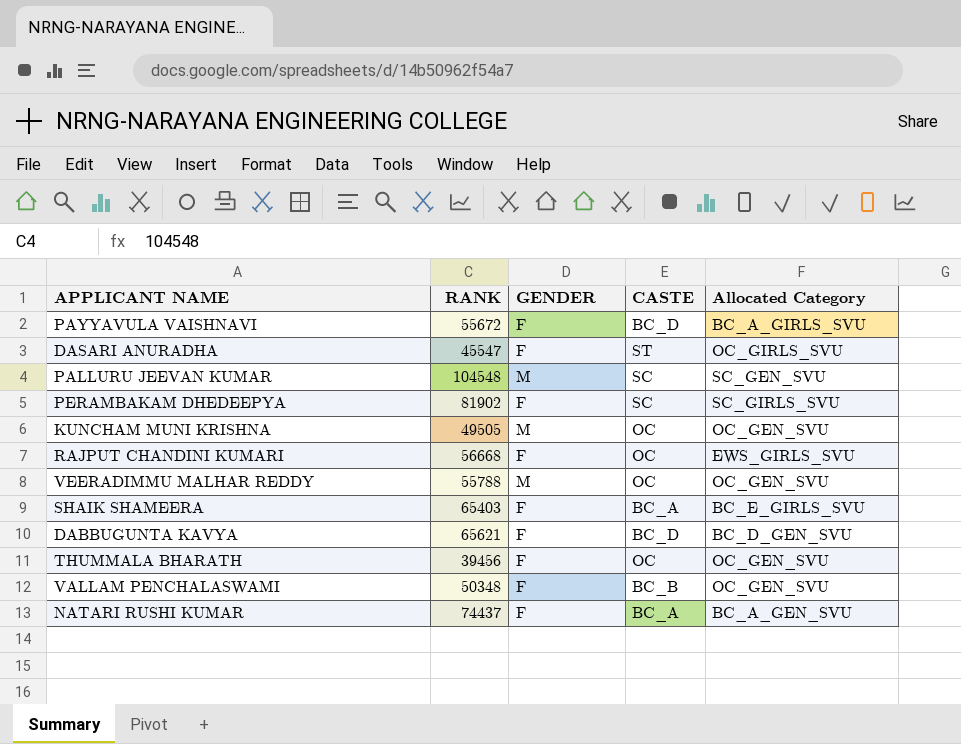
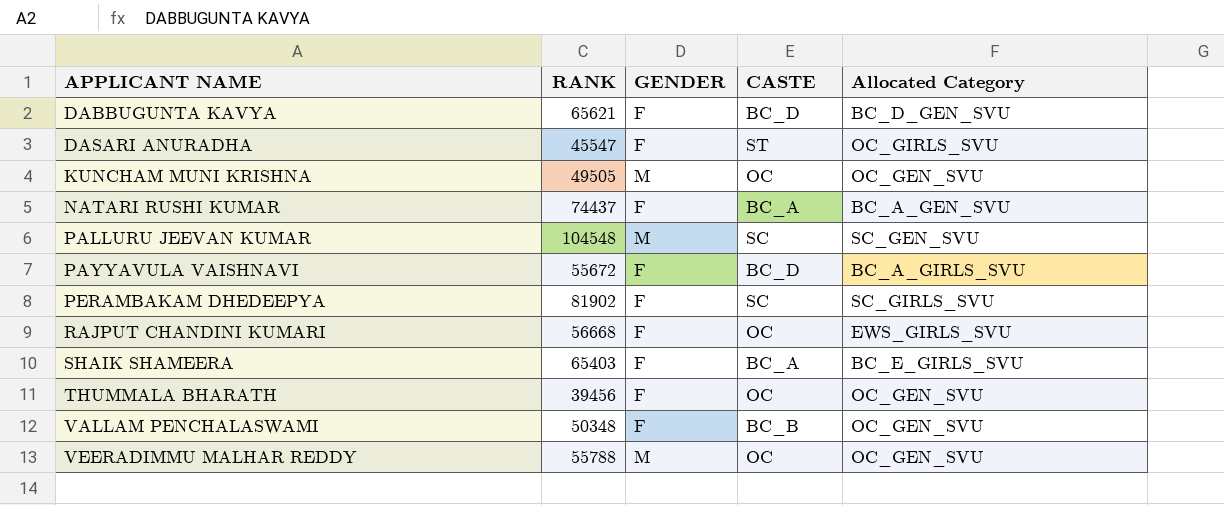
row order: none -> APPLICANT NAME ascending

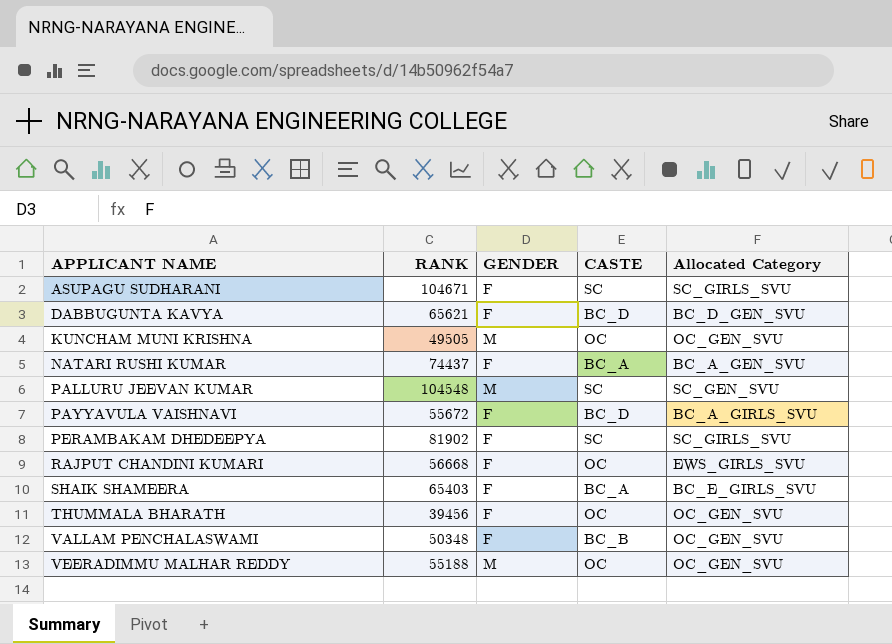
row DASARI ANURADHA: 45547 | F | ST | OC_GIRLS_SVU -> none
row ASUPAGU SUDHARANI: none -> 104671 | F | SC | SC_GIRLS_SVU
VEERADIMMU MALHAR REDDY | RANK: 55788 -> 55188

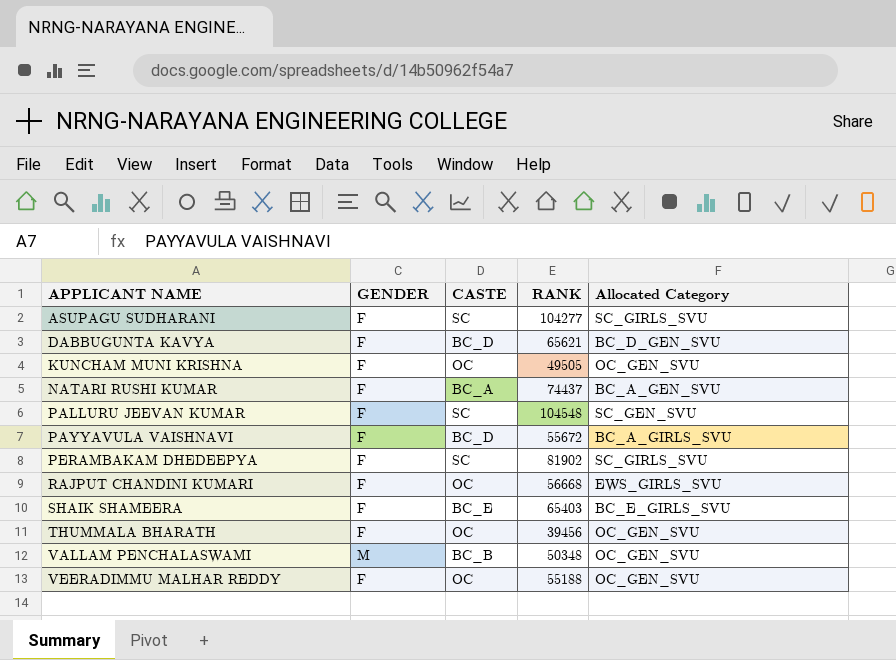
column RANK | position: 2 -> 4
ASUPAGU SUDHARANI | RANK: 104671 -> 104277
KUNCHAM MUNI KRISHNA | GENDER: M -> F
PALLURU JEEVAN KUMAR | GENDER: M -> F
SHAIK SHAMEERA | CASTE: BC_A -> BC_E
VALLAM PENCHALASWAMI | GENDER: F -> M
VEERADIMMU MALHAR REDDY | GENDER: M -> F

